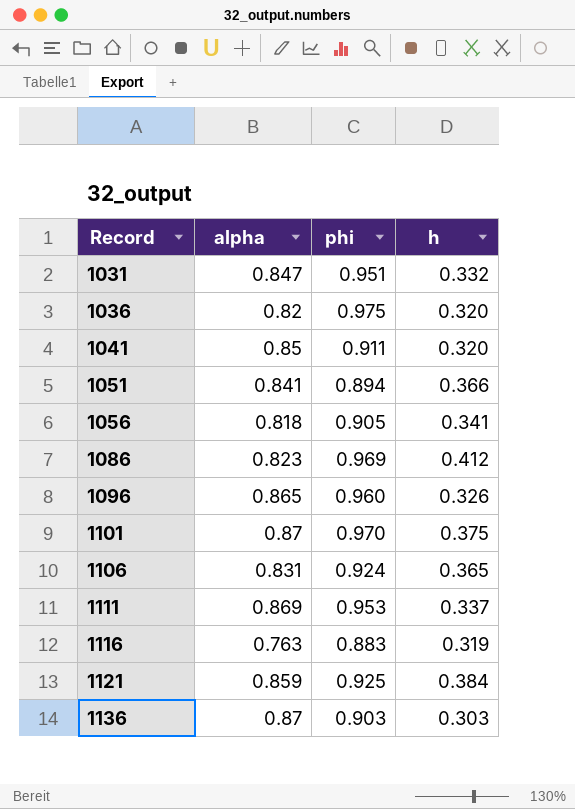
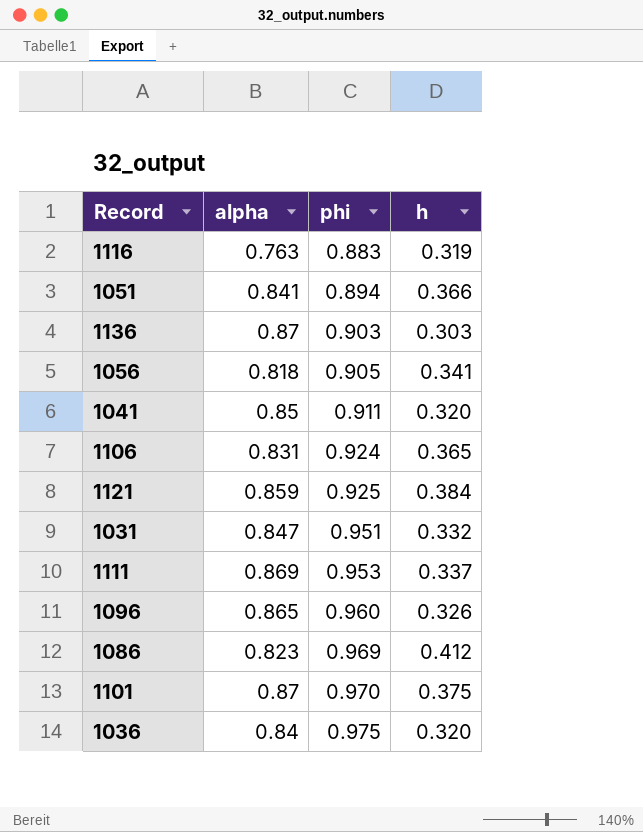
row order: Record ascending -> phi ascending
1036 | alpha: 0.82 -> 0.84

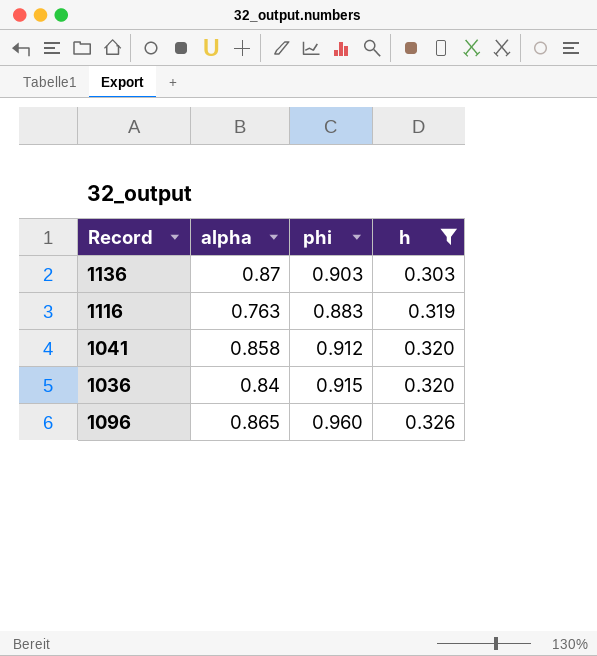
filter: none -> h <= 0.326
row order: phi ascending -> h ascending
1041 | alpha: 0.85 -> 0.858
1041 | phi: 0.911 -> 0.912
1036 | phi: 0.975 -> 0.915

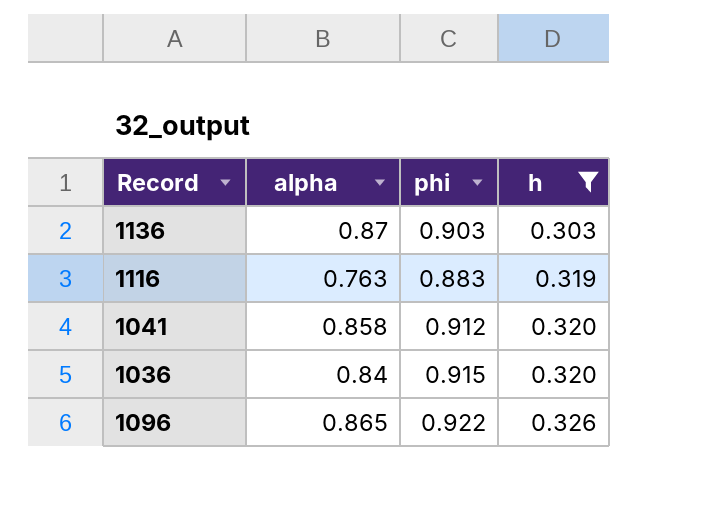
1096 | phi: 0.960 -> 0.922

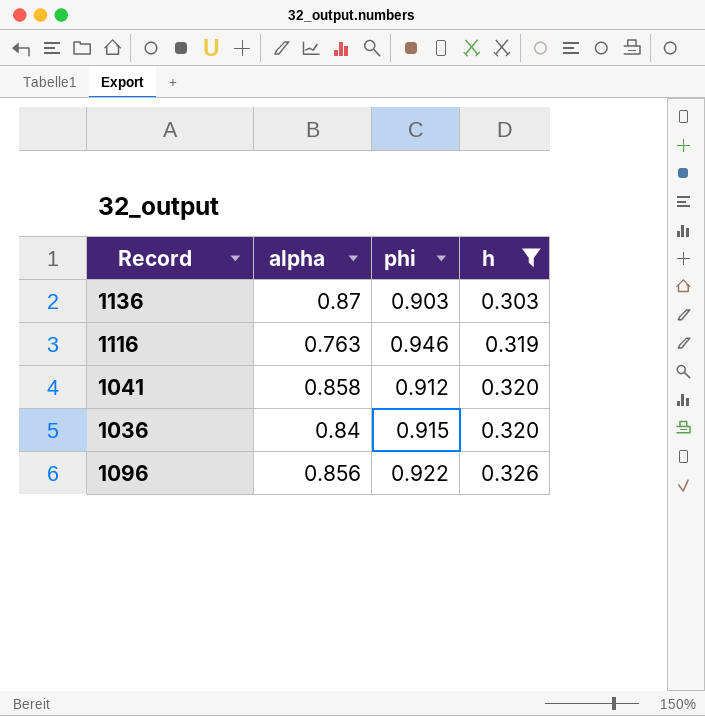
1116 | phi: 0.883 -> 0.946
1096 | alpha: 0.865 -> 0.856

